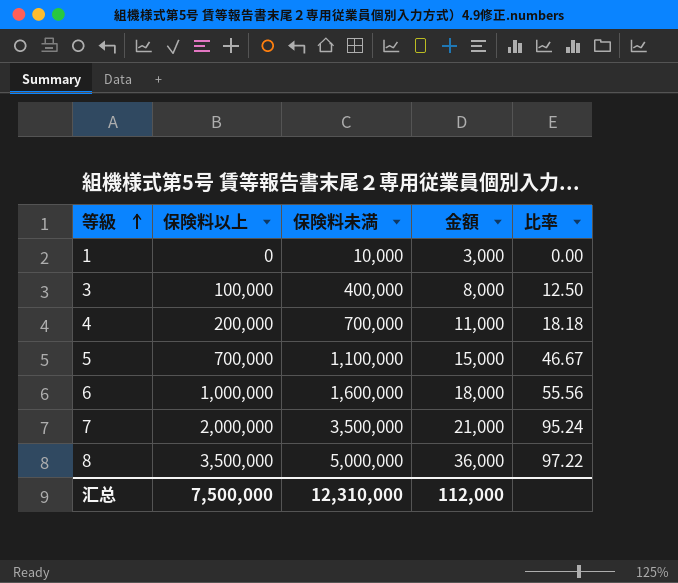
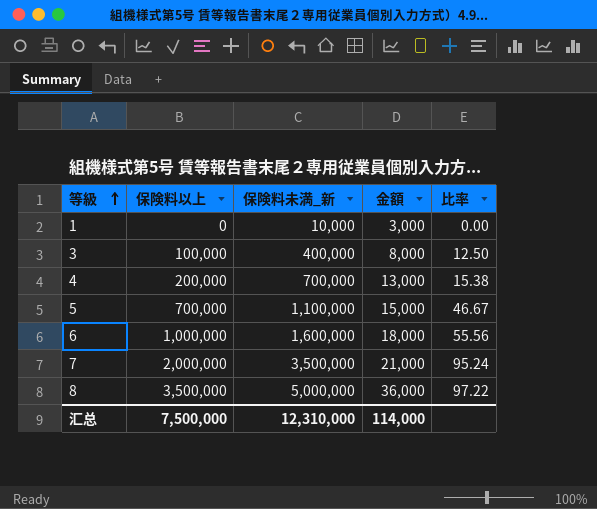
column name: 保険料未満 -> 保険料未満_新
4 | 金額: 11,000 -> 13,000
4 | 比率: 18.18 -> 15.38
汇总 | 金額: 112,000 -> 114,000

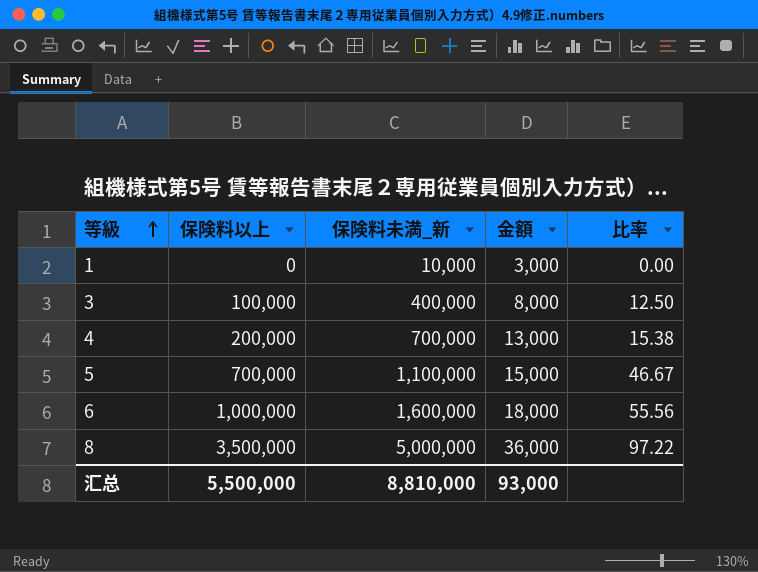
row 7: 2,000,000 | 3,500,000 | 21,000 | 95.24 -> none
汇总 | 保険料以上: 7,500,000 -> 5,500,000
汇总 | 保険料未満_新: 12,310,000 -> 8,810,000
汇总 | 金額: 114,000 -> 93,000

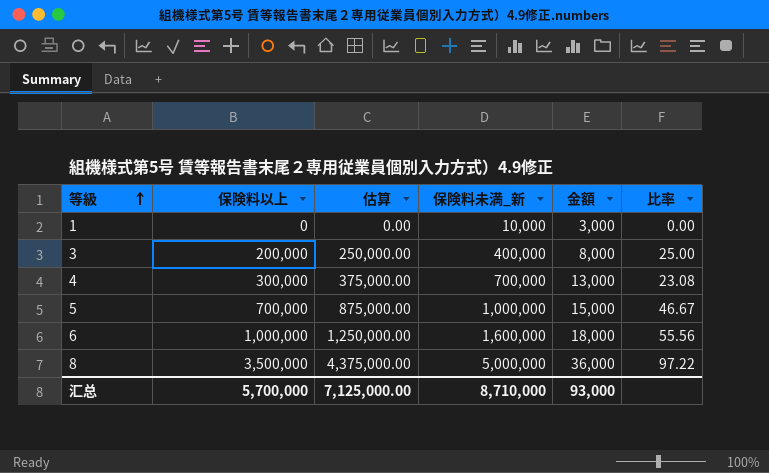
column 估算 | formula: none -> [保険料以上] * 1.25
3 | 保険料以上: 100,000 -> 200,000
3 | 比率: 12.50 -> 25.00
4 | 保険料以上: 200,000 -> 300,000
4 | 比率: 15.38 -> 23.08
5 | 保険料未満_新: 1,100,000 -> 1,000,000
汇总 | 保険料以上: 5,500,000 -> 5,700,000
汇总 | 保険料未満_新: 8,810,000 -> 8,710,000

